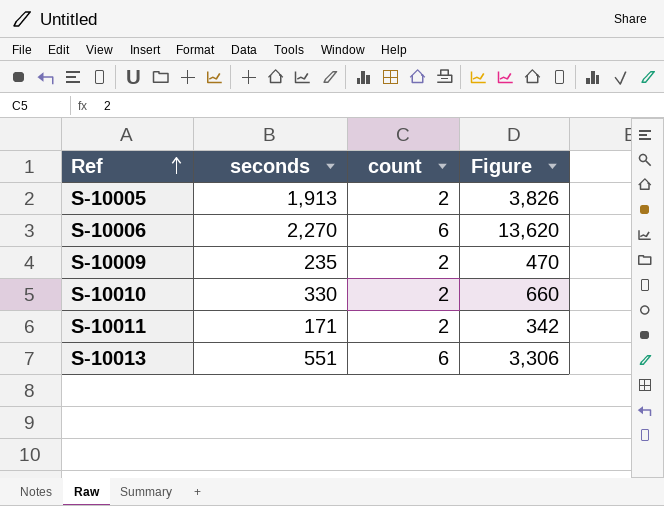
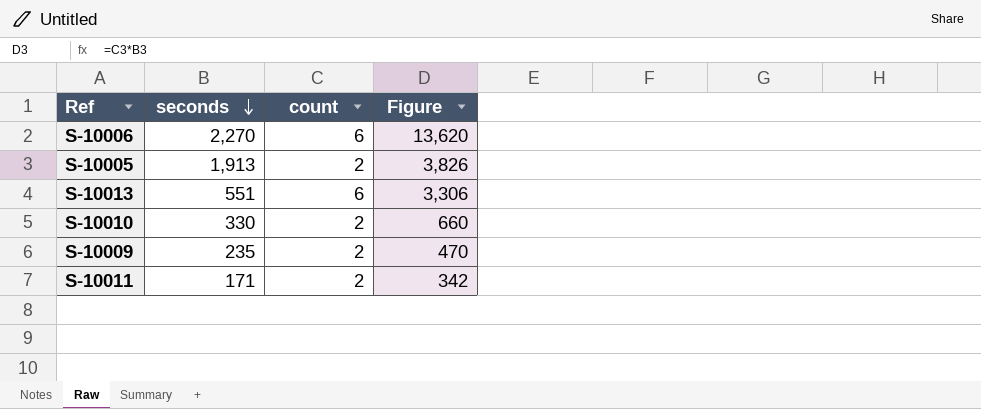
row order: Ref ascending -> seconds descending

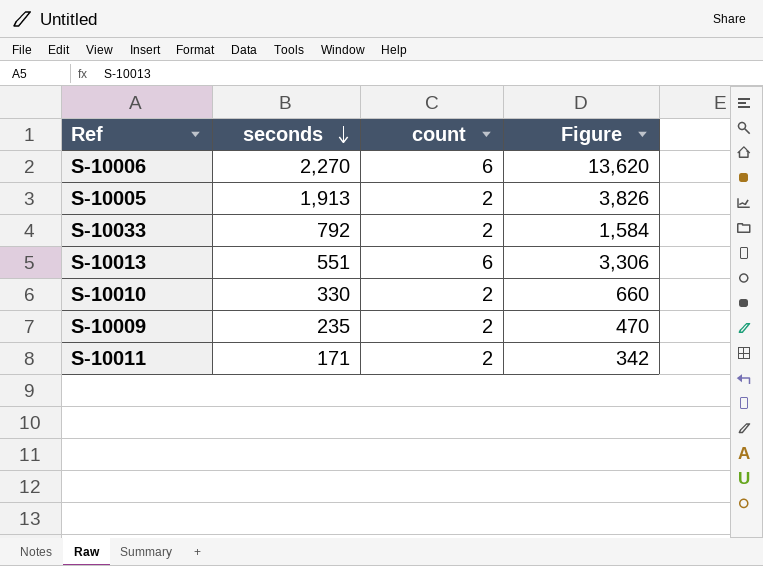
row S-10033: none -> 792 | 2 | 1,584

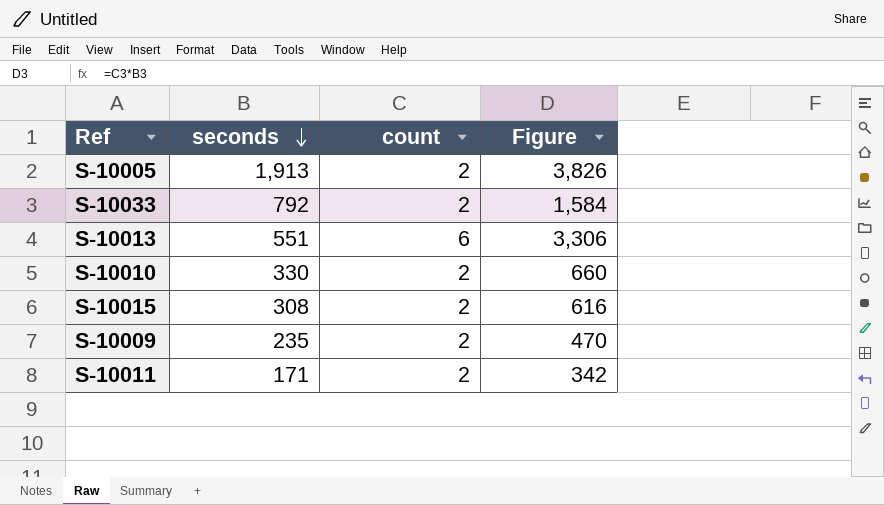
row S-10006: 2,270 | 6 | 13,620 -> none
row S-10015: none -> 308 | 2 | 616

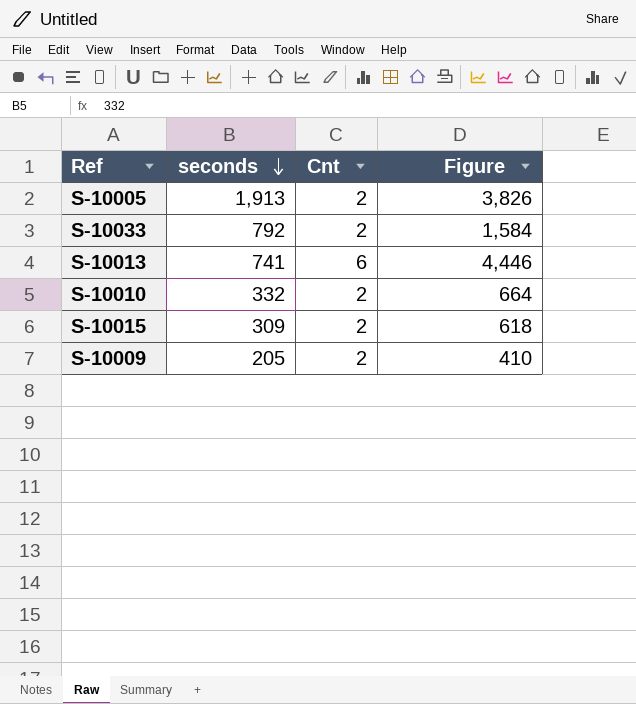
column name: count -> Cnt
row S-10011: 171 | 2 | 342 -> none
S-10013 | seconds: 551 -> 741
S-10013 | Figure: 3,306 -> 4,446
S-10010 | seconds: 330 -> 332
S-10010 | Figure: 660 -> 664
S-10015 | seconds: 308 -> 309
S-10015 | Figure: 616 -> 618
S-10009 | seconds: 235 -> 205
S-10009 | Figure: 470 -> 410

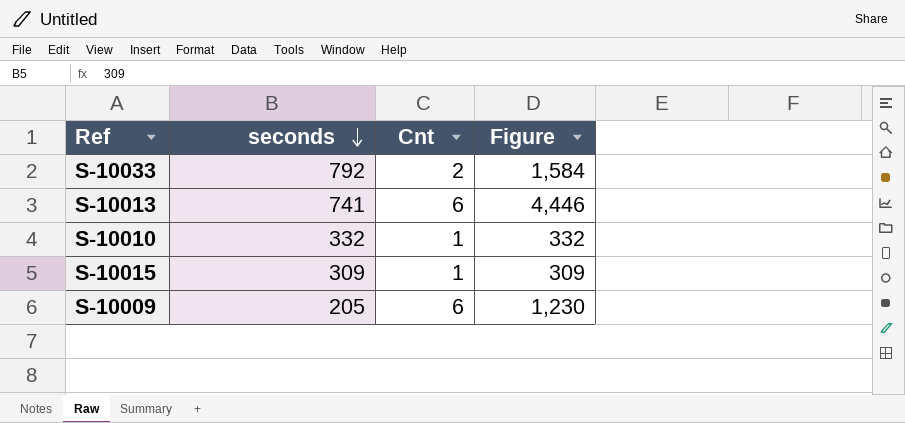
row S-10005: 1,913 | 2 | 3,826 -> none
S-10010 | Cnt: 2 -> 1
S-10010 | Figure: 664 -> 332
S-10015 | Cnt: 2 -> 1
S-10015 | Figure: 618 -> 309
S-10009 | Cnt: 2 -> 6
S-10009 | Figure: 410 -> 1,230

